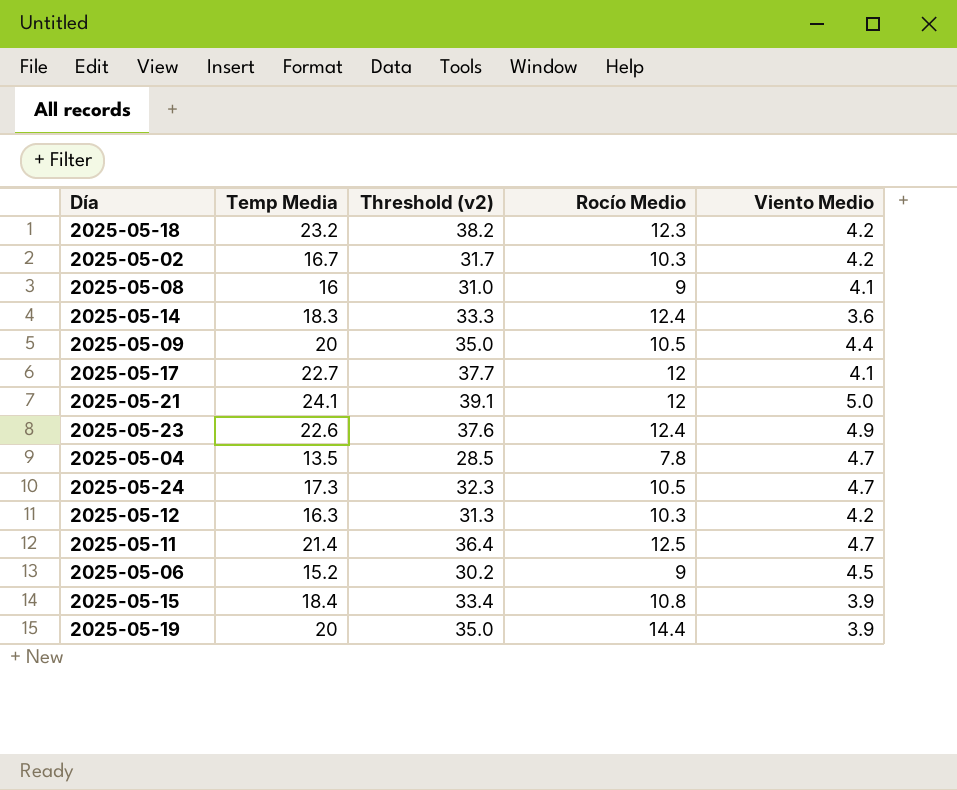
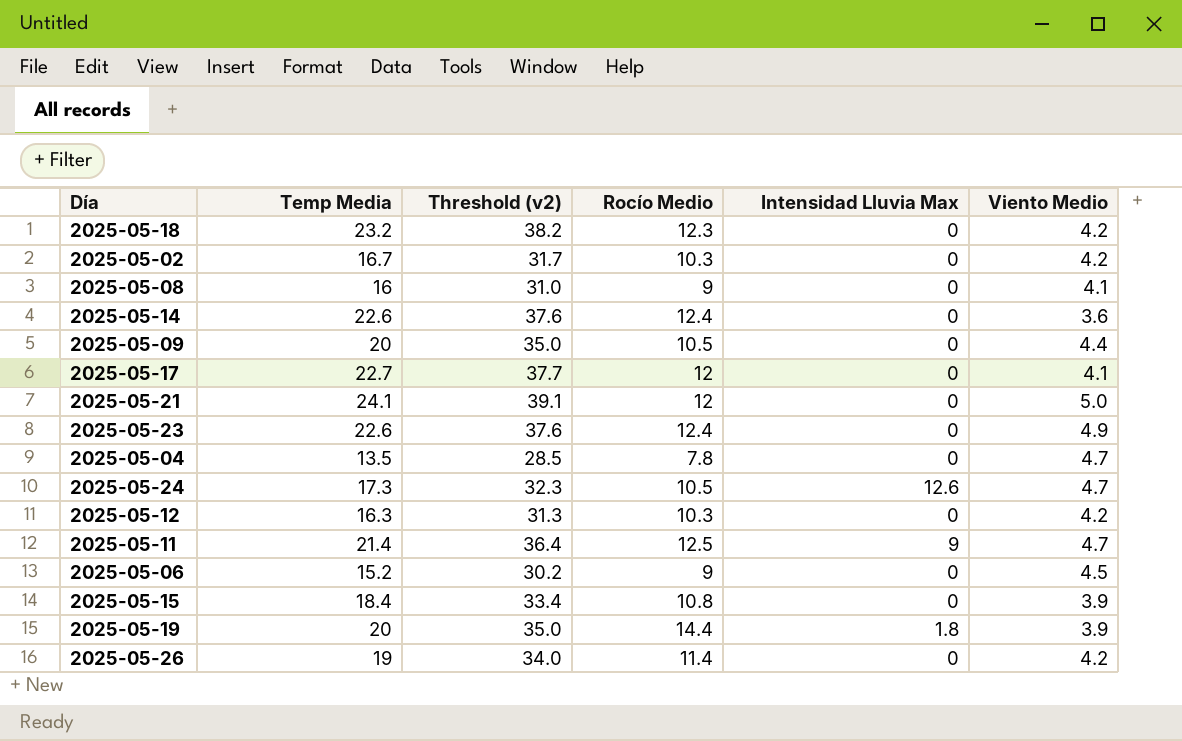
column Intensidad Lluvia Max | position: none -> 5
2025-05-14 | Temp Media: 18.3 -> 22.6
2025-05-14 | Threshold (v2): 33.3 -> 37.6
row 2025-05-26: none -> 19 | 34.0 | 11.4 | 0 | 4.2

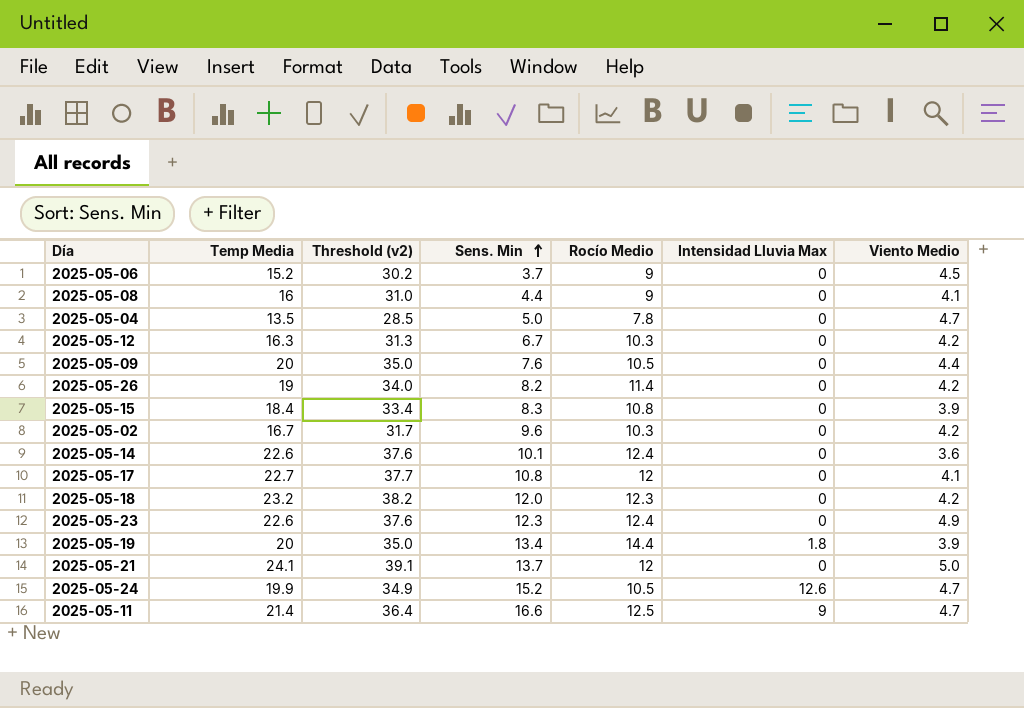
row order: none -> Sens. Min ascending
column Sens. Min | position: none -> 4
2025-05-24 | Temp Media: 17.3 -> 19.9
2025-05-24 | Threshold (v2): 32.3 -> 34.9

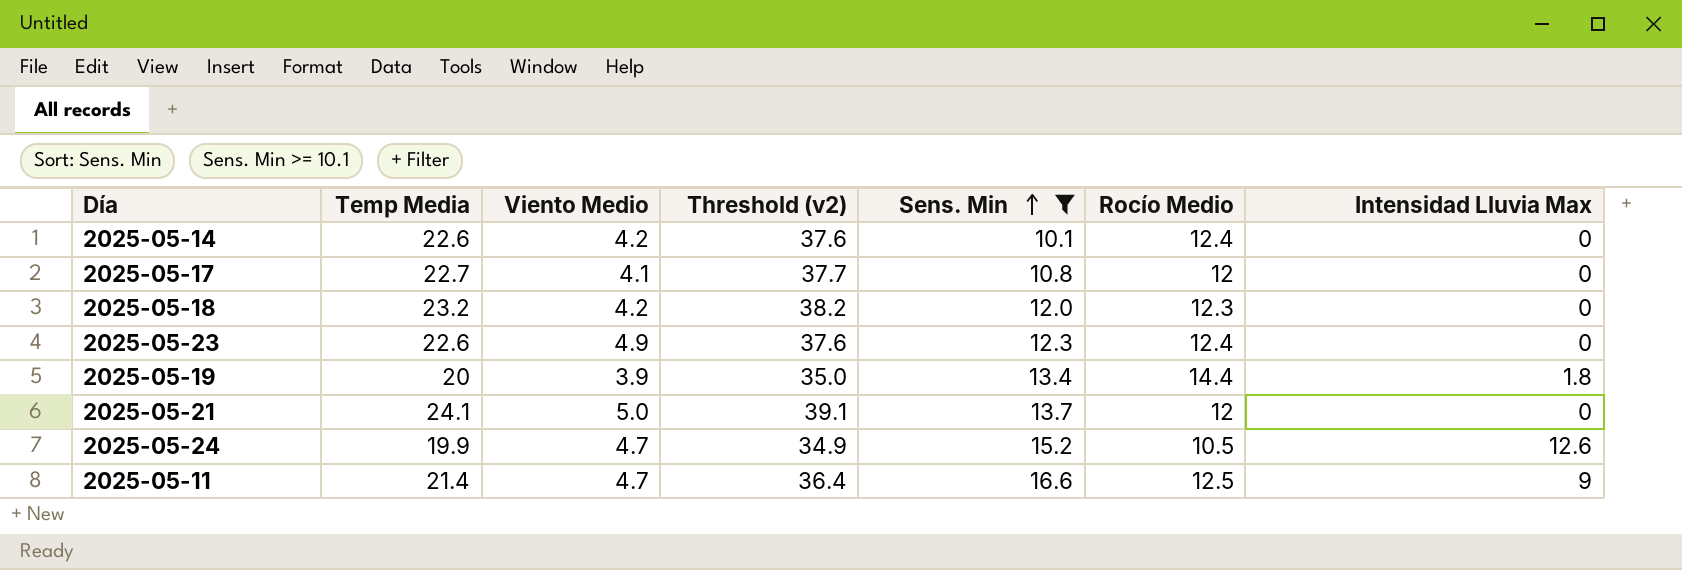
filter: none -> Sens. Min >= 10.1
column Viento Medio | position: 7 -> 3
2025-05-14 | Viento Medio: 3.6 -> 4.2

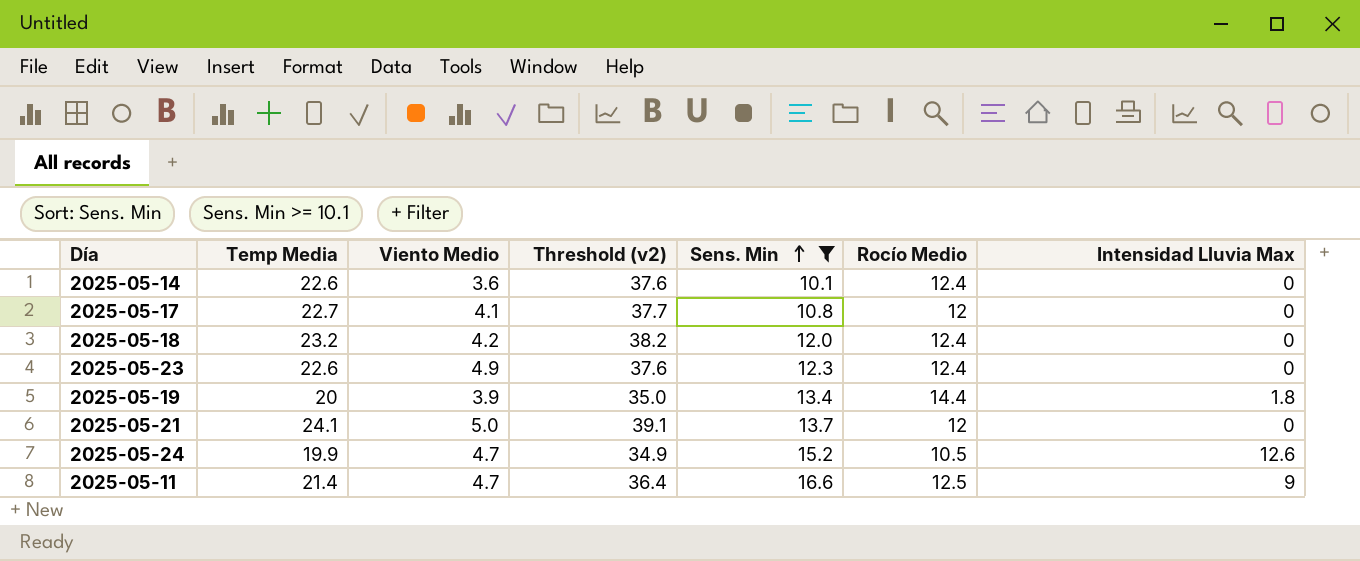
2025-05-14 | Viento Medio: 4.2 -> 3.6
2025-05-18 | Rocío Medio: 12.3 -> 12.4

